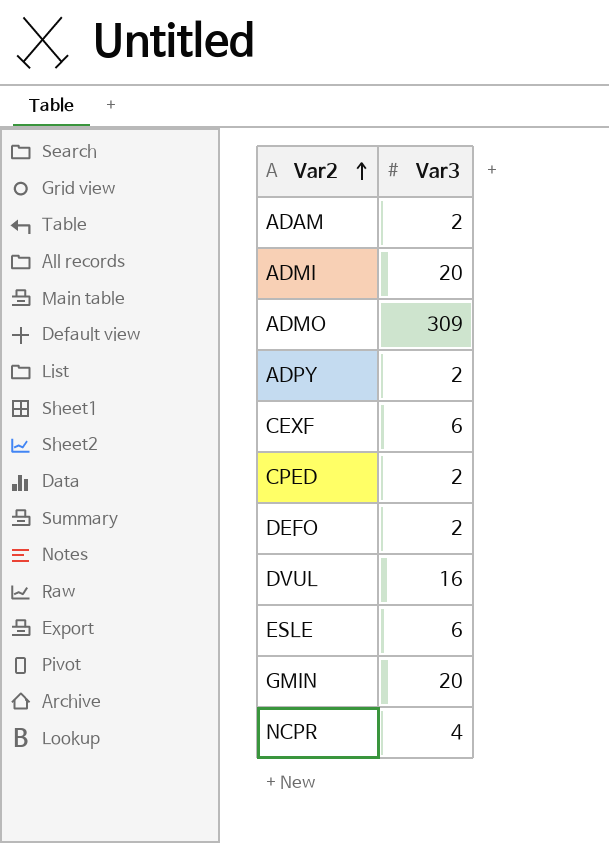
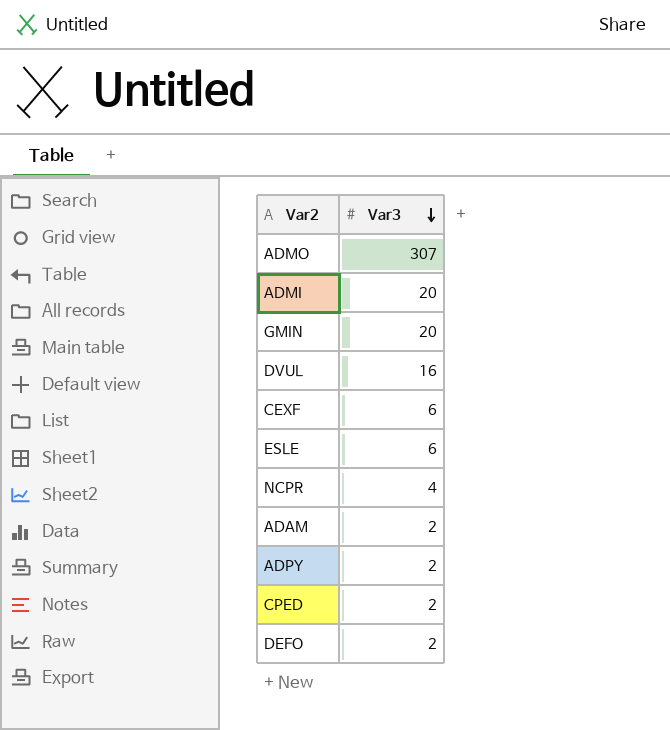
row order: Var2 ascending -> Var3 descending
ADMO | Var3: 309 -> 307

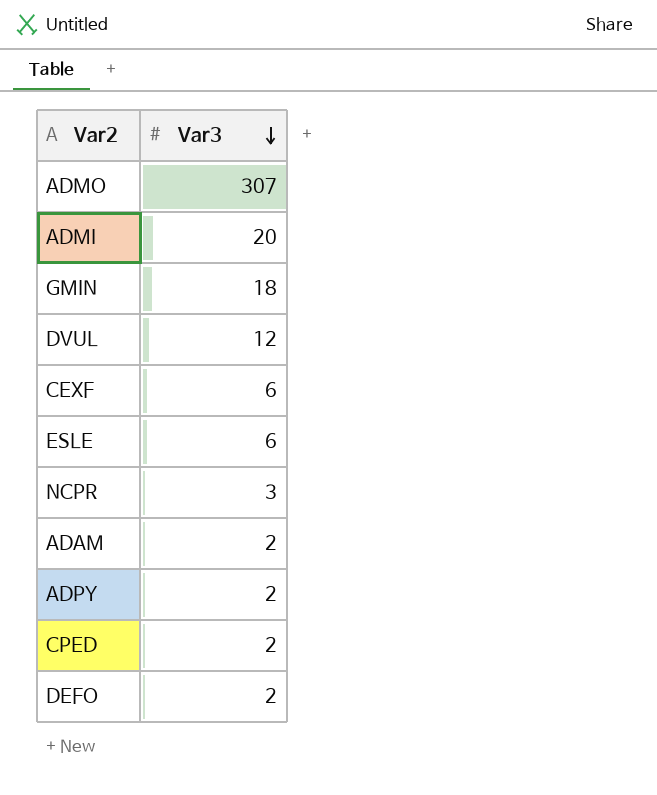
GMIN | Var3: 20 -> 18
DVUL | Var3: 16 -> 12
NCPR | Var3: 4 -> 3

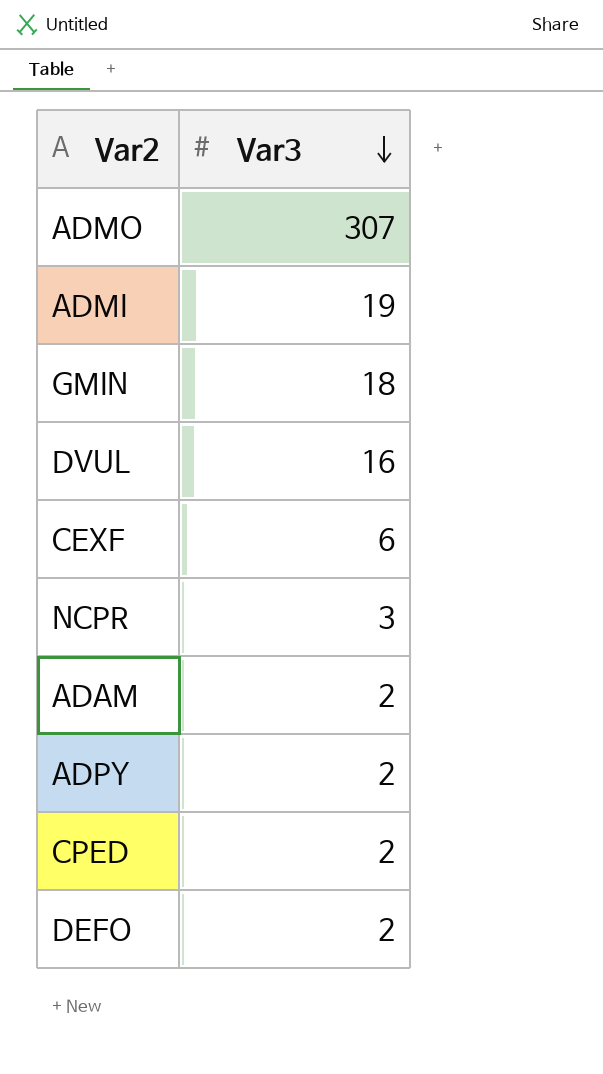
row ESLE: 6 -> none
ADMI | Var3: 20 -> 19
DVUL | Var3: 12 -> 16

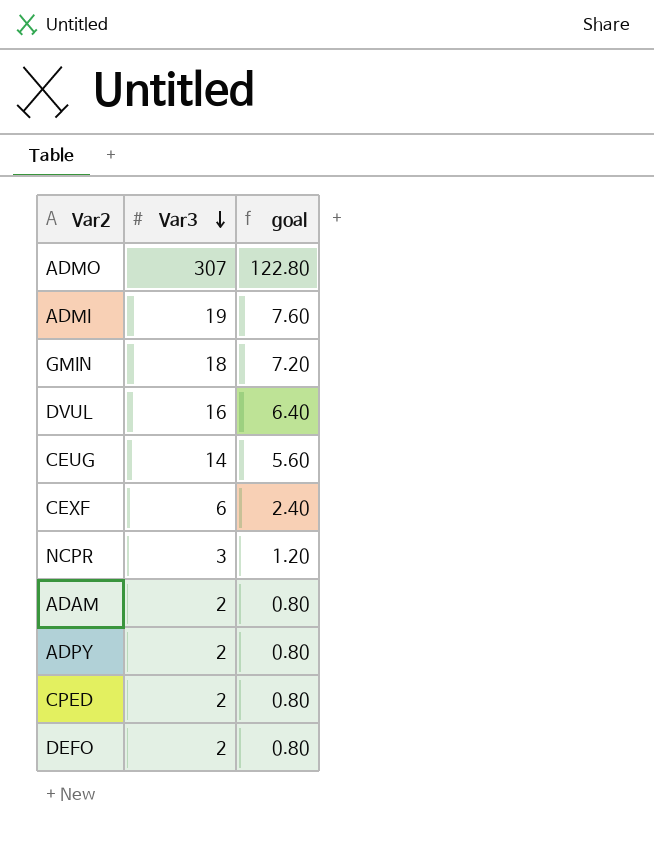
column goal | formula: none -> [Var3] * 0.4
row CEUG: none -> 14 | 5.60

